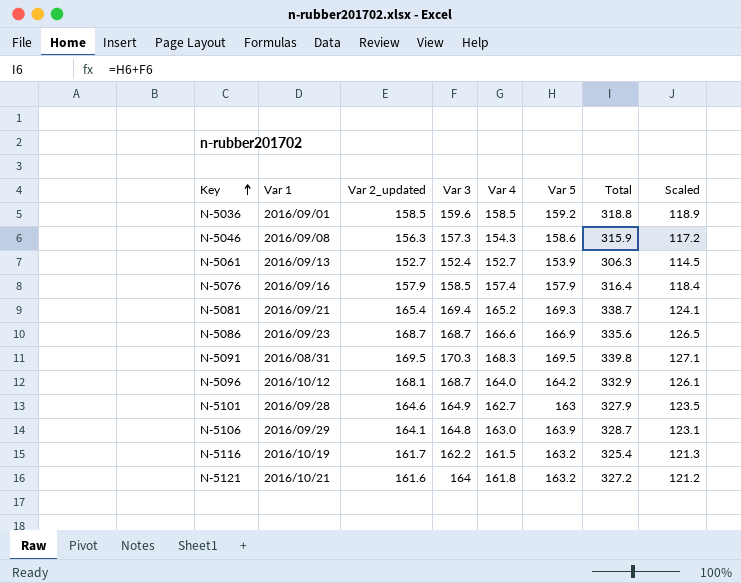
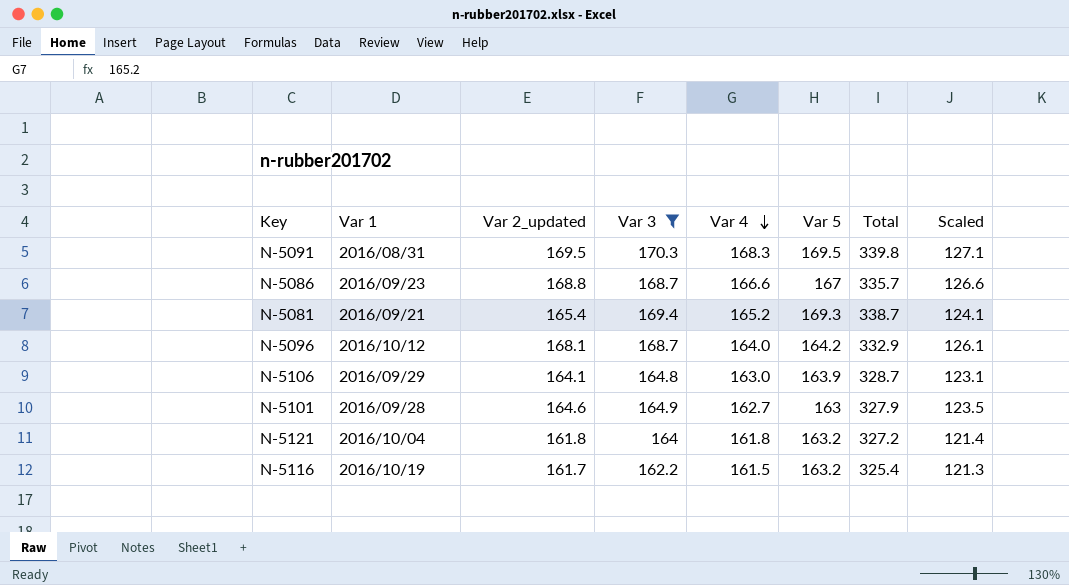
filter: none -> Var 3 >= 162.2
row order: Key ascending -> Var 4 descending
N-5086 | Var 2_updated: 168.7 -> 168.8
N-5086 | Var 5: 166.9 -> 167
N-5086 | Total: 335.6 -> 335.7
N-5086 | Scaled: 126.5 -> 126.6
N-5121 | Var 1: 2016/10/21 -> 2016/10/04
N-5121 | Var 2_updated: 161.6 -> 161.8
N-5121 | Scaled: 121.2 -> 121.4

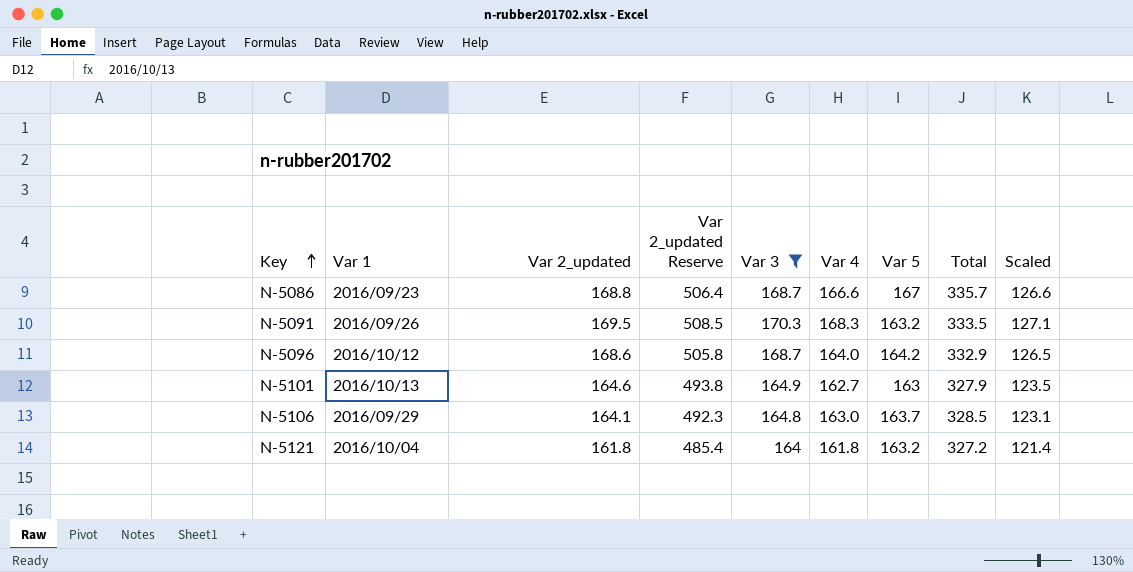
row order: Var 4 descending -> Key ascending
column Var 2_updated Reserve | formula: none -> [Var 2_updated] * 3
row N-5081: 2016/09/21 | 165.4 | 169.4 | 165.2 | 169.3 | 338.7 | 124.1 -> none
row N-5116: 2016/10/19 | 161.7 | 162.2 | 161.5 | 163.2 | 325.4 | 121.3 -> none
N-5091 | Var 1: 2016/08/31 -> 2016/09/26
N-5091 | Var 5: 169.5 -> 163.2
N-5091 | Total: 339.8 -> 333.5
N-5096 | Var 2_updated: 168.1 -> 168.6
N-5096 | Scaled: 126.1 -> 126.5
N-5101 | Var 1: 2016/09/28 -> 2016/10/13
N-5106 | Var 5: 163.9 -> 163.7
N-5106 | Total: 328.7 -> 328.5

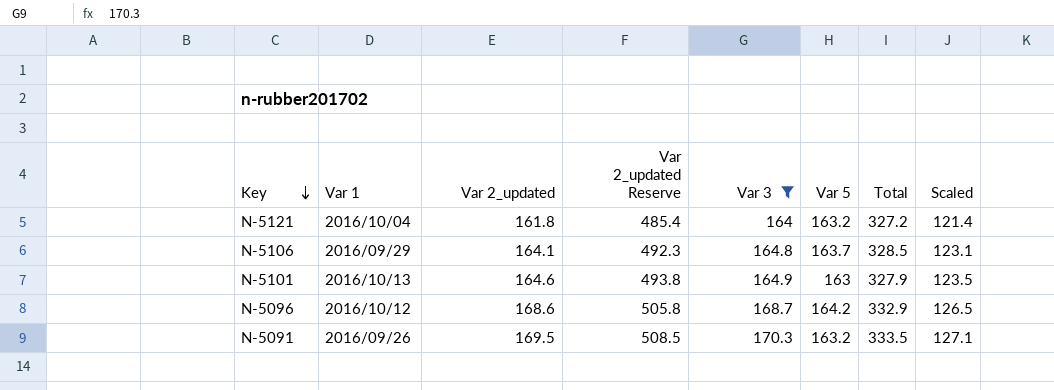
row order: Key ascending -> Key descending
column Var 4 | position: 6 -> none
row N-5086: 2016/09/23 | 168.8 | 506.4 | 168.7 | 166.6 | 167 | 335.7 | 126.6 -> none

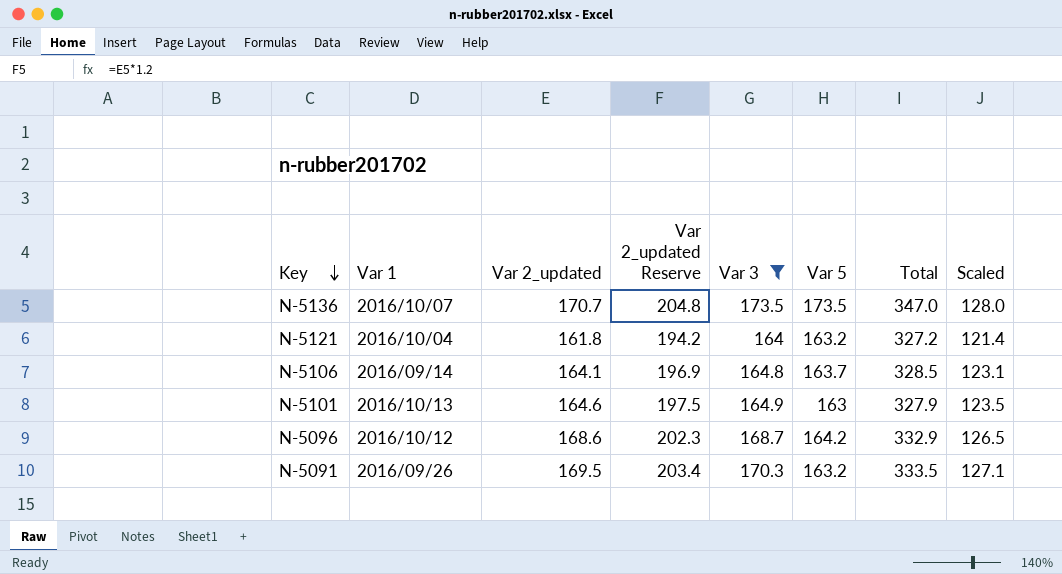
column Var 2_updated Reserve | formula: [Var 2_updated] * 3 -> [Var 2_updated] * 1.2
row N-5136: none -> 2016/10/07 | 170.7 | 204.8 | 173.5 | 173.5 | 347.0 | 128.0
N-5106 | Var 1: 2016/09/29 -> 2016/09/14

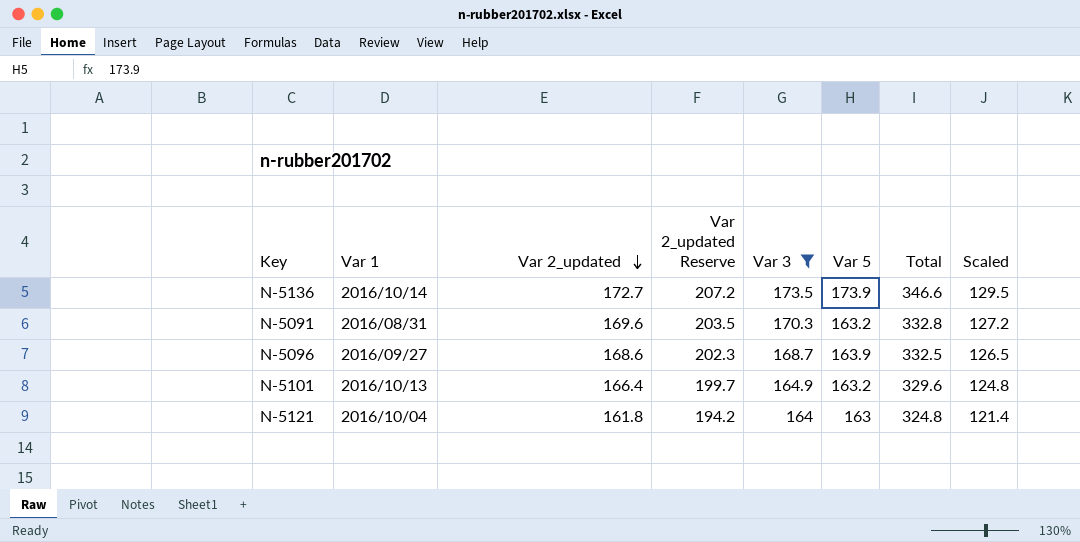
row order: Key descending -> Var 2_updated descending
column Total | formula: [Var 3] + [Var 5] -> [Var 2_updated] + [Var 5]
row N-5106: 2016/09/14 | 164.1 | 196.9 | 164.8 | 163.7 | 328.5 | 123.1 -> none
N-5136 | Var 1: 2016/10/07 -> 2016/10/14
N-5136 | Var 2_updated: 170.7 -> 172.7
N-5136 | Var 2_updated Reserve: 204.8 -> 207.2
N-5136 | Var 5: 173.5 -> 173.9
N-5136 | Scaled: 128.0 -> 129.5
N-5091 | Var 1: 2016/09/26 -> 2016/08/31
N-5091 | Var 2_updated: 169.5 -> 169.6
N-5091 | Var 2_updated Reserve: 203.4 -> 203.5
N-5091 | Scaled: 127.1 -> 127.2
N-5096 | Var 1: 2016/10/12 -> 2016/09/27
N-5096 | Var 5: 164.2 -> 163.9
N-5101 | Var 2_updated: 164.6 -> 166.4
N-5101 | Var 2_updated Reserve: 197.5 -> 199.7
N-5101 | Var 5: 163 -> 163.2
N-5101 | Scaled: 123.5 -> 124.8
N-5121 | Var 5: 163.2 -> 163

